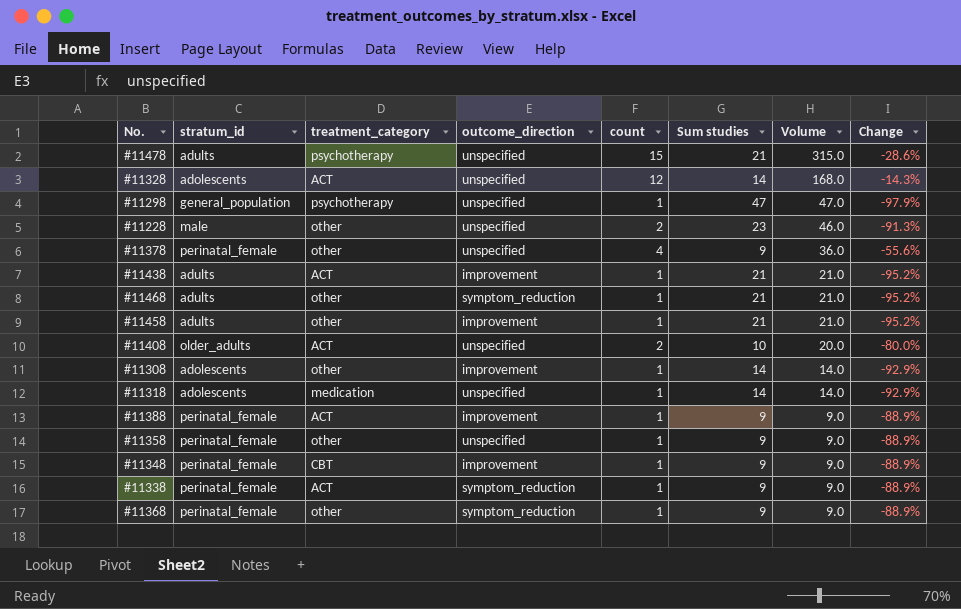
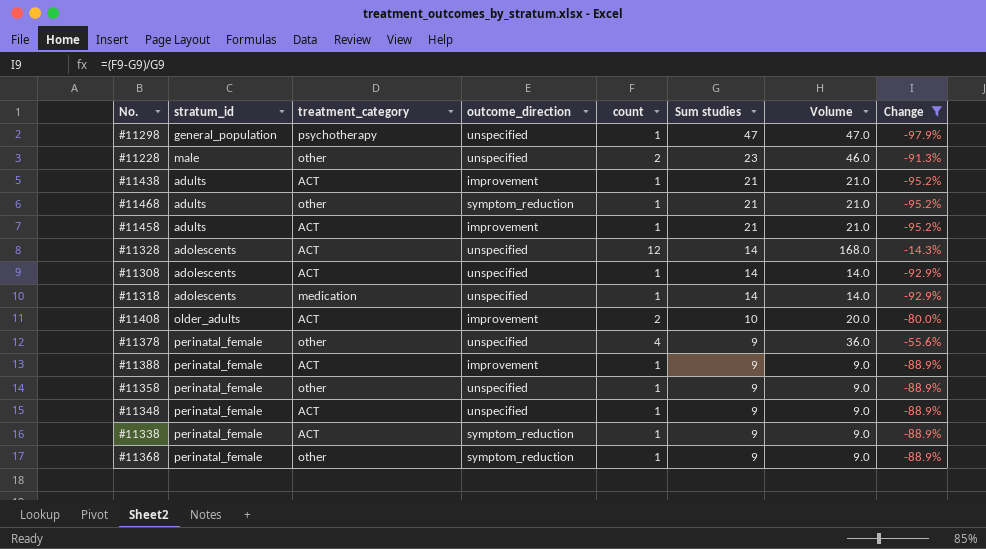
filter: none -> Change != -28.6%
row order: Volume descending -> Sum studies descending
#11458 | treatment_category: other -> ACT
#11308 | treatment_category: other -> ACT
#11308 | outcome_direction: improvement -> unspecified
#11408 | outcome_direction: unspecified -> improvement
#11348 | treatment_category: CBT -> ACT
#11348 | outcome_direction: improvement -> unspecified

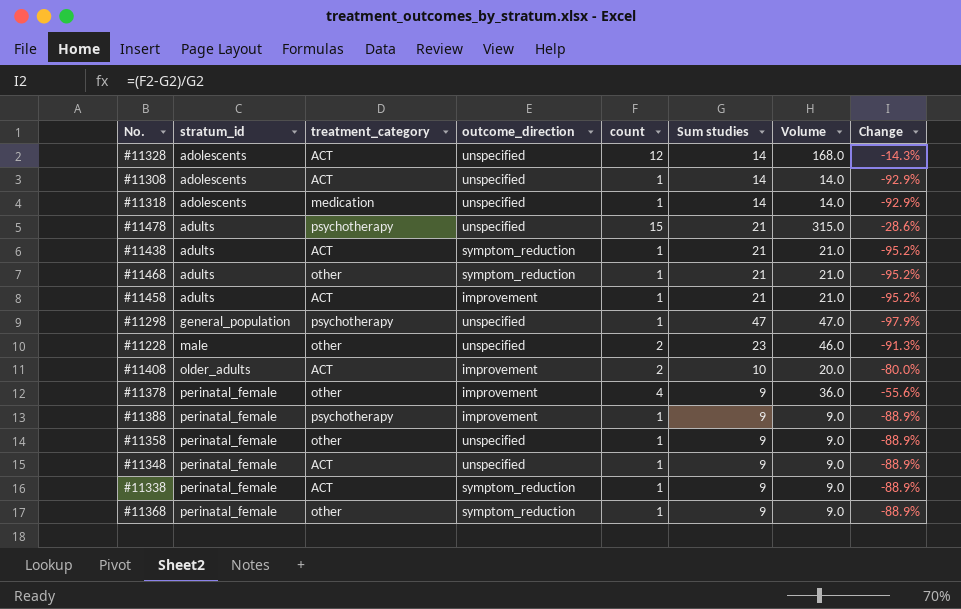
filter: Change != -28.6% -> none
row order: Sum studies descending -> stratum_id ascending
#11438 | outcome_direction: improvement -> symptom_reduction
#11378 | outcome_direction: unspecified -> improvement
#11388 | treatment_category: ACT -> psychotherapy

